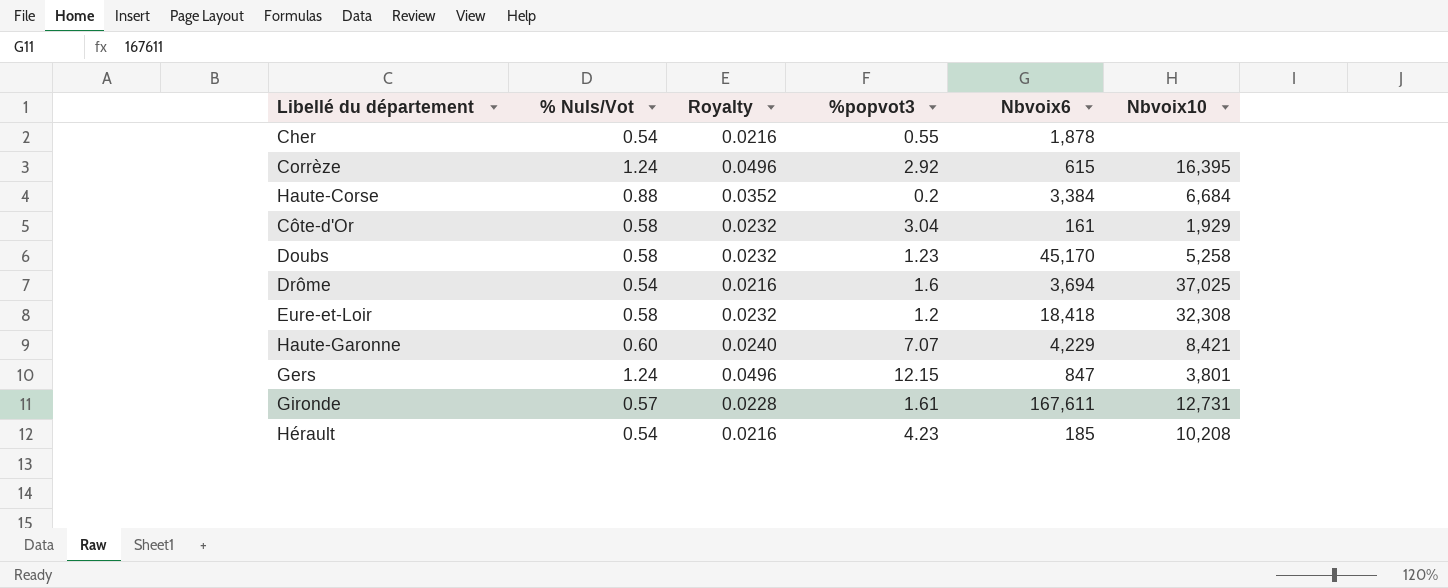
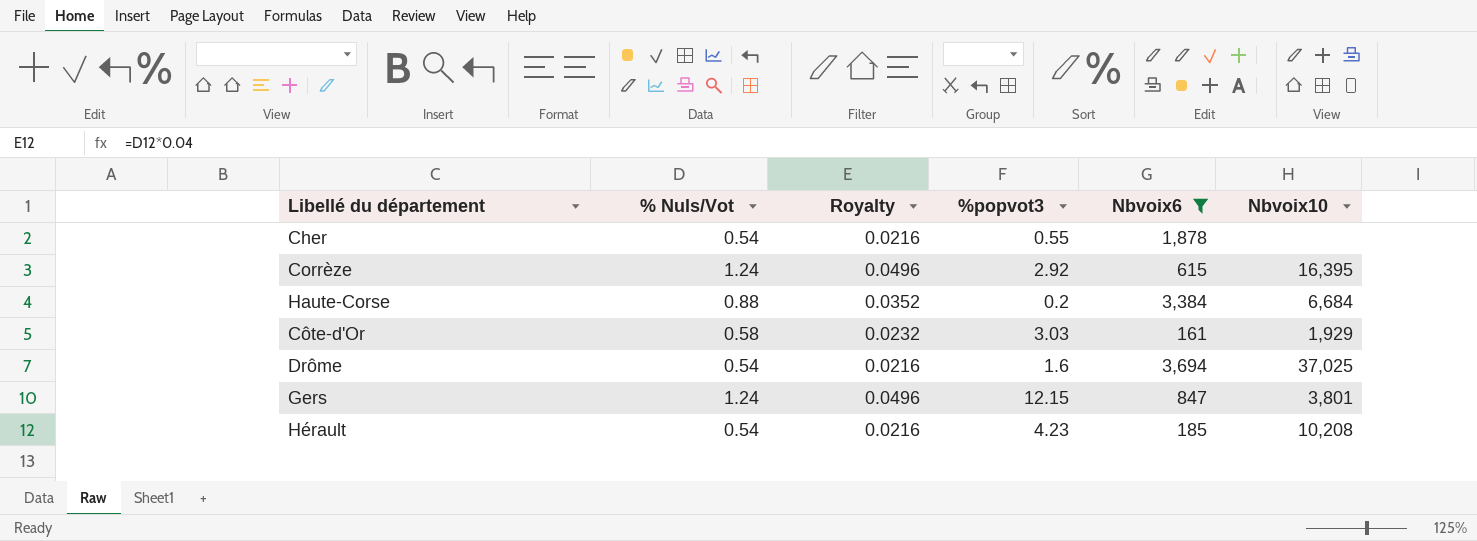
filter: none -> Nbvoix6 <= 3,694
Côte-d'Or | %popvot3: 3.04 -> 3.03

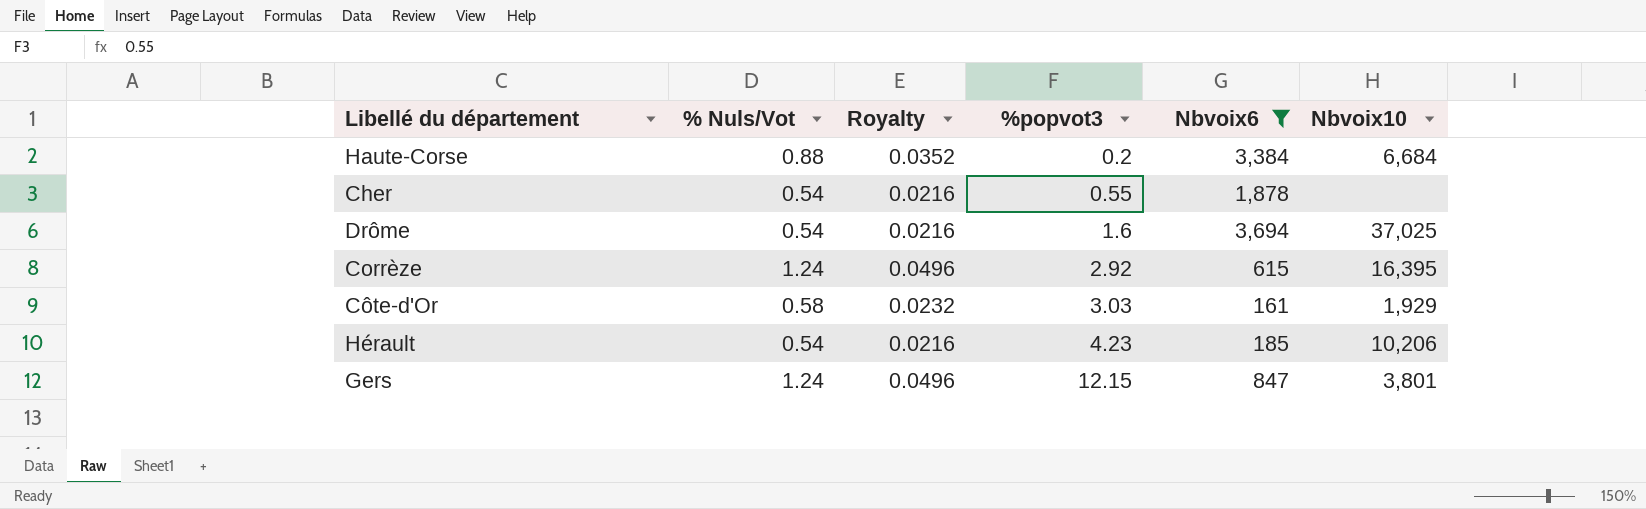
row order: none -> %popvot3 ascending
Hérault | Nbvoix10: 10,208 -> 10,206

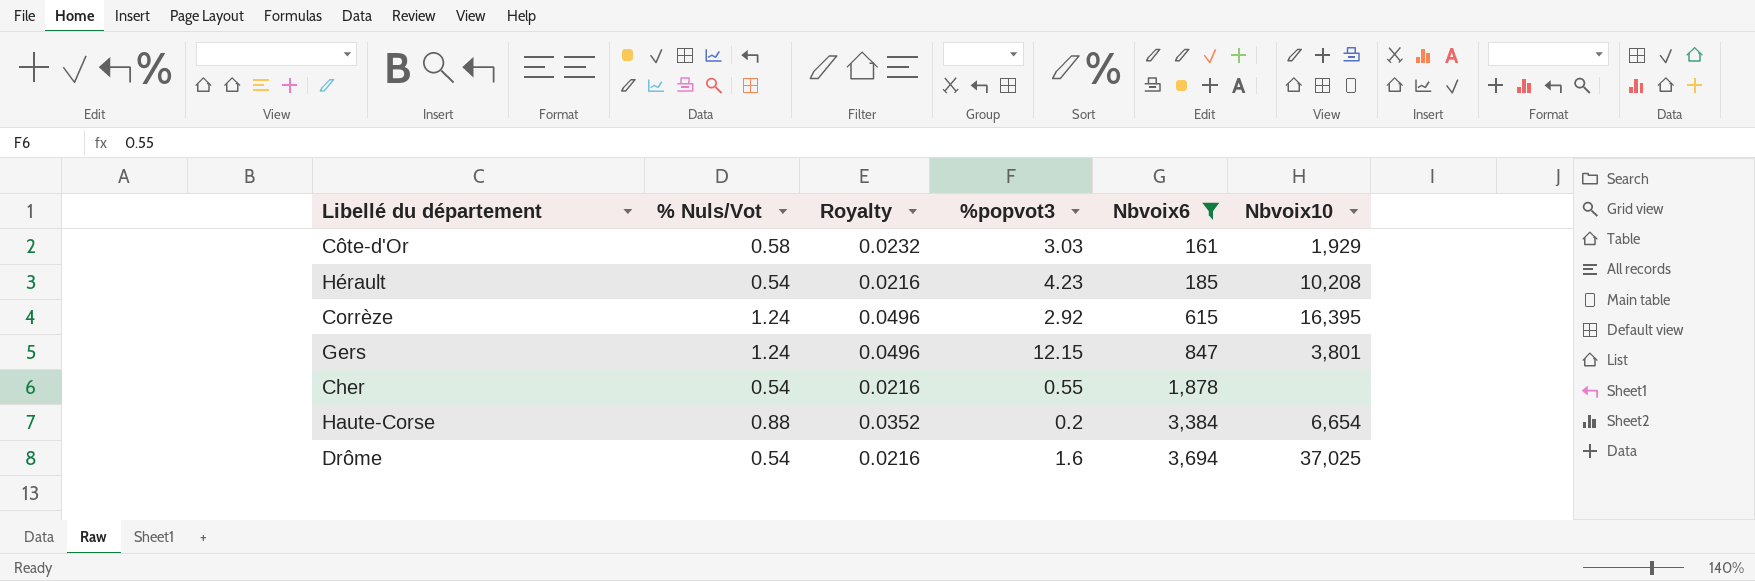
row order: %popvot3 ascending -> Nbvoix6 ascending
Hérault | Nbvoix10: 10,206 -> 10,208
Haute-Corse | Nbvoix10: 6,684 -> 6,654

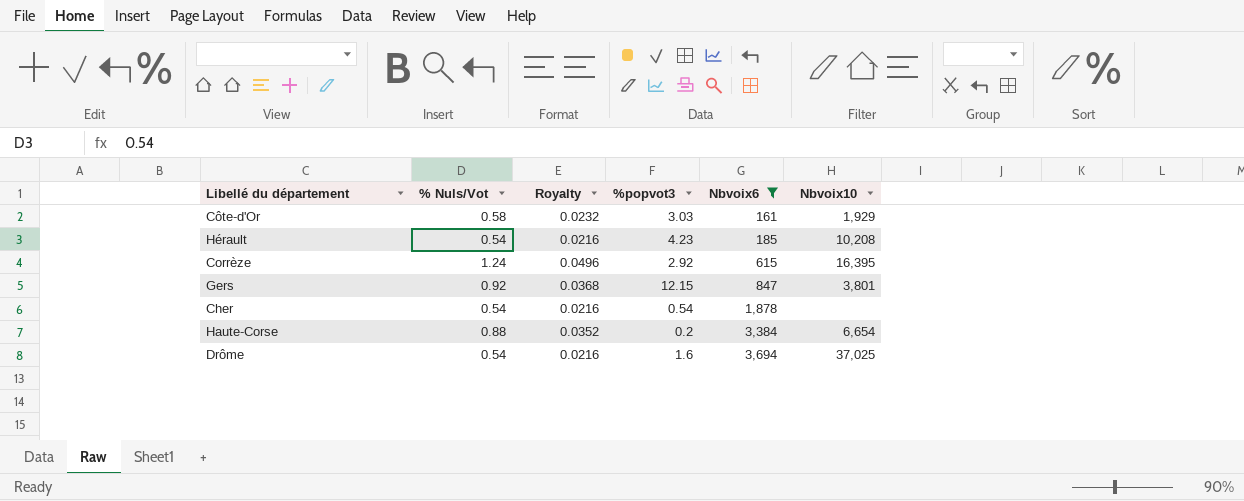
Gers | % Nuls/Vot: 1.24 -> 0.92
Gers | Royalty: 0.0496 -> 0.0368
Cher | %popvot3: 0.55 -> 0.54

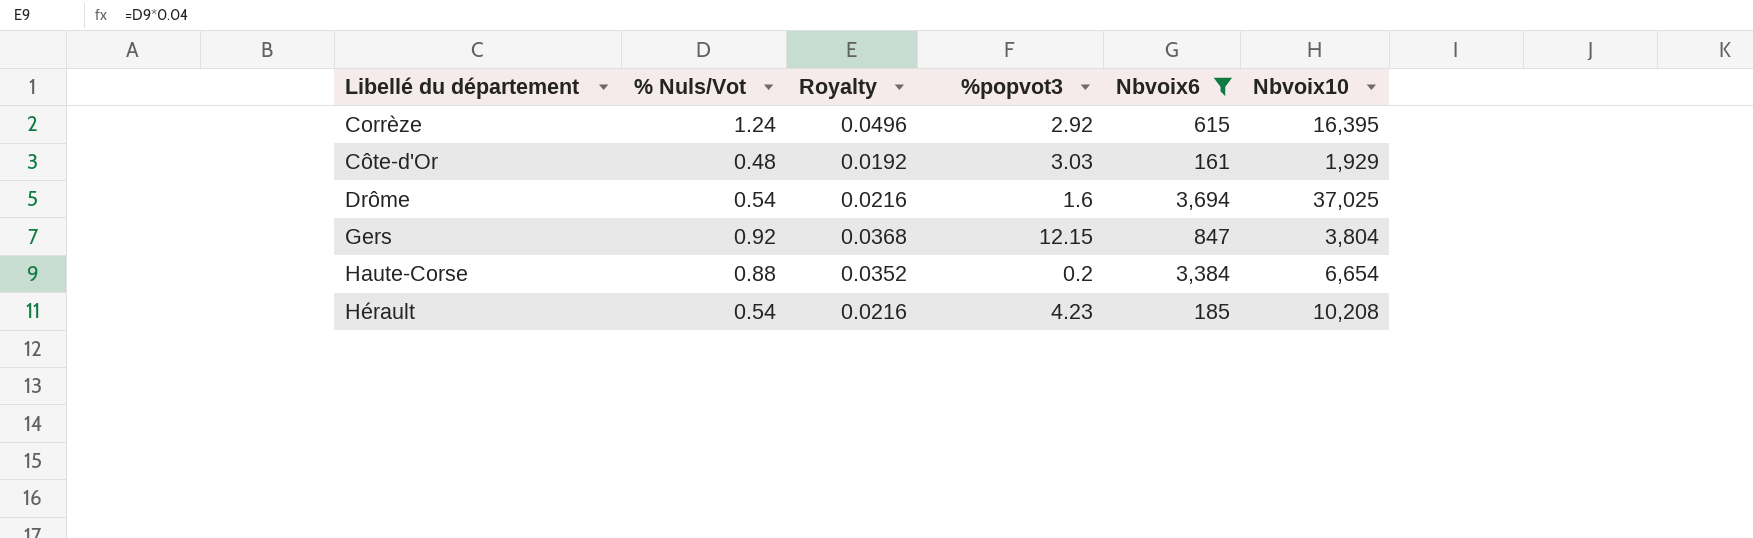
row order: Nbvoix6 ascending -> Libellé du département ascending
row Cher: 0.54 | 0.0216 | 0.54 | 1,878 | none -> none
Côte-d'Or | % Nuls/Vot: 0.58 -> 0.48
Côte-d'Or | Royalty: 0.0232 -> 0.0192
Gers | Nbvoix10: 3,801 -> 3,804

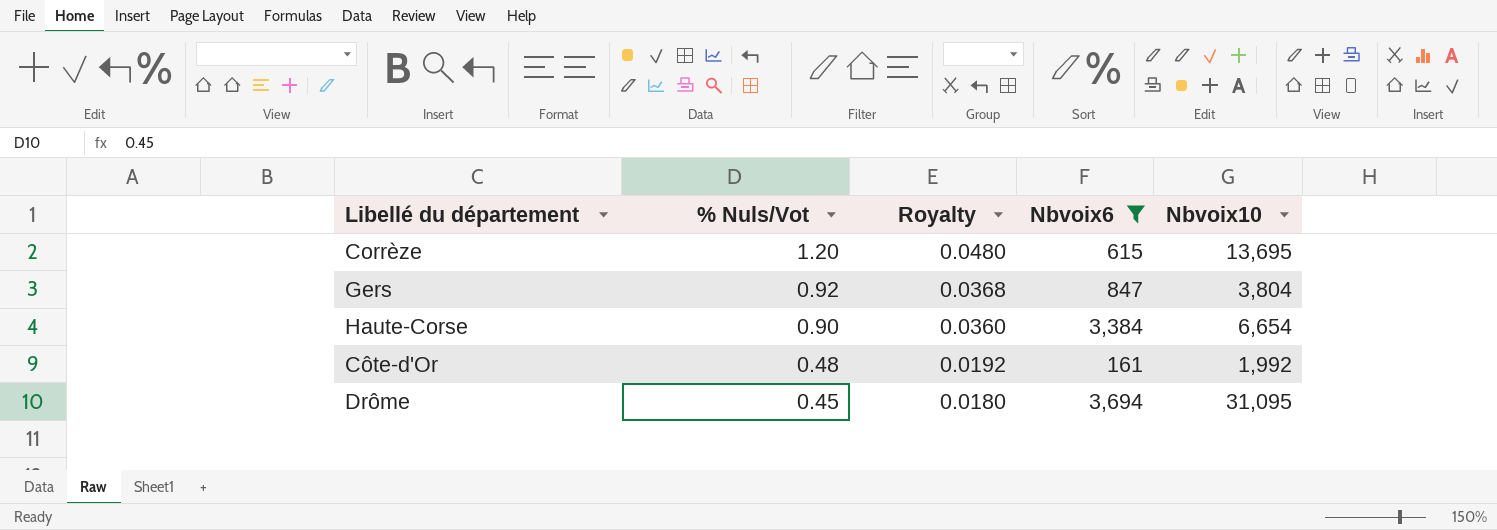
row order: Libellé du département ascending -> % Nuls/Vot descending
column %popvot3 | position: 4 -> none
row Hérault: 0.54 | 0.0216 | 4.23 | 185 | 10,208 -> none
Corrèze | % Nuls/Vot: 1.24 -> 1.20
Corrèze | Royalty: 0.0496 -> 0.0480
Corrèze | Nbvoix10: 16,395 -> 13,695
Haute-Corse | % Nuls/Vot: 0.88 -> 0.90
Haute-Corse | Royalty: 0.0352 -> 0.0360
Côte-d'Or | Nbvoix10: 1,929 -> 1,992
Drôme | % Nuls/Vot: 0.54 -> 0.45
Drôme | Royalty: 0.0216 -> 0.0180
Drôme | Nbvoix10: 37,025 -> 31,095

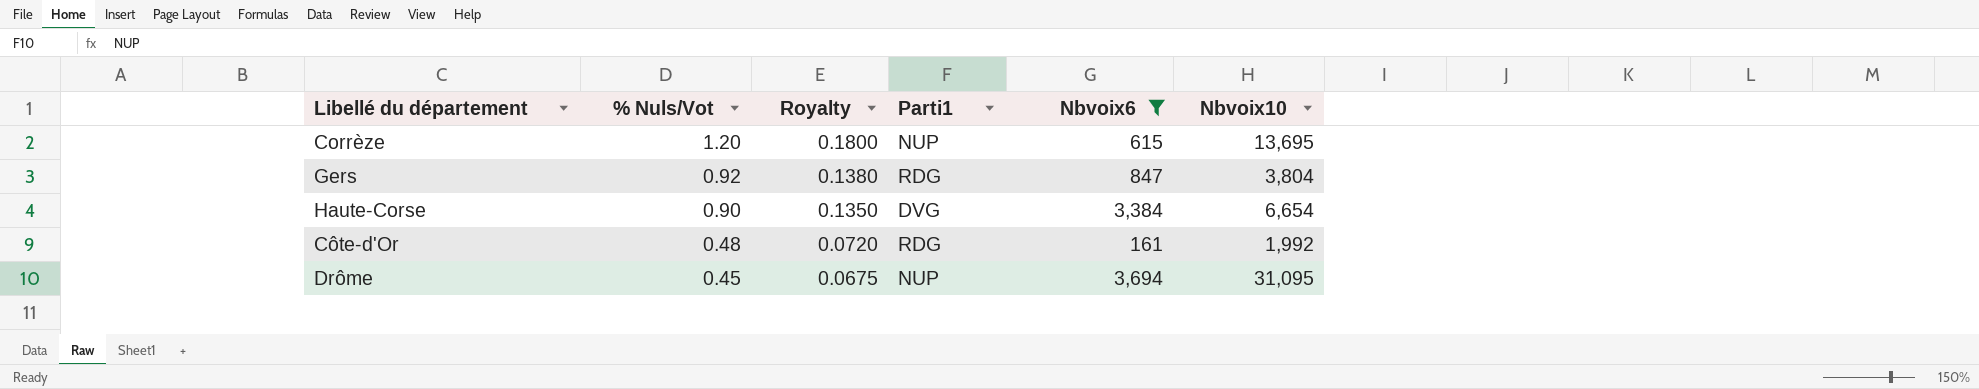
column Royalty | formula: [% Nuls/Vot] * 0.04 -> [% Nuls/Vot] * 0.15
column Parti1 | position: none -> 4

